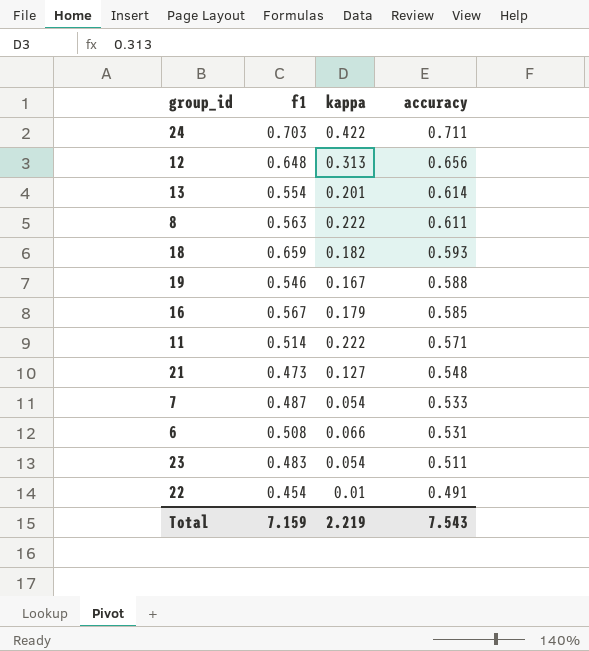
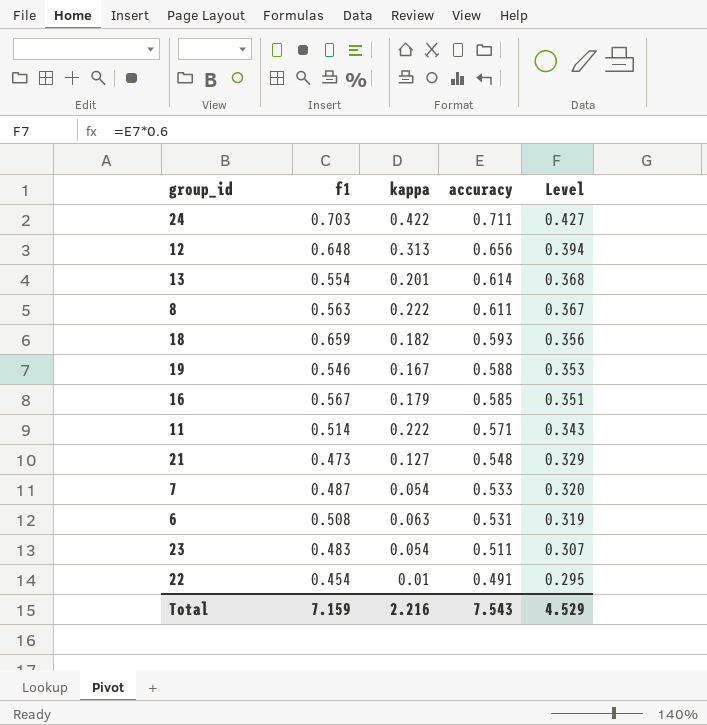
column Level | formula: none -> [accuracy] * 0.6
6 | kappa: 0.066 -> 0.063
Total | kappa: 2.219 -> 2.216

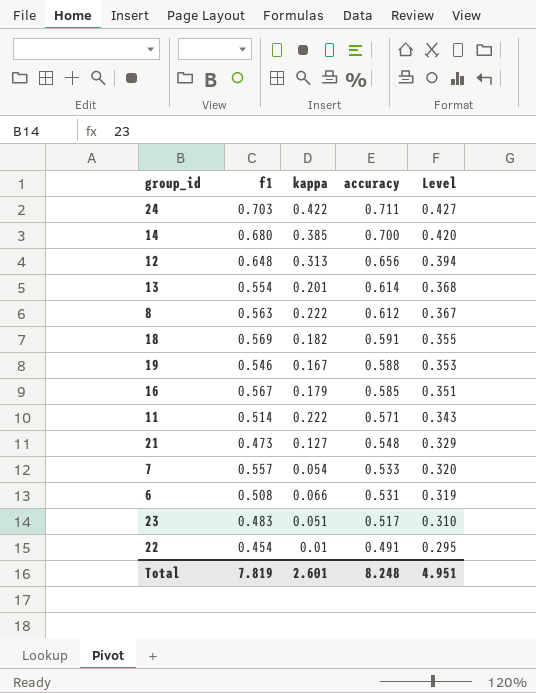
row 14: none -> 0.680 | 0.385 | 0.700 | 0.420
8 | accuracy: 0.611 -> 0.612
18 | f1: 0.659 -> 0.569
18 | accuracy: 0.593 -> 0.591
18 | Level: 0.356 -> 0.355
7 | f1: 0.487 -> 0.557
6 | kappa: 0.063 -> 0.066
23 | kappa: 0.054 -> 0.051
23 | accuracy: 0.511 -> 0.517
23 | Level: 0.307 -> 0.310
Total | f1: 7.159 -> 7.819
Total | kappa: 2.216 -> 2.601
Total | accuracy: 7.543 -> 8.248
Total | Level: 4.529 -> 4.951

